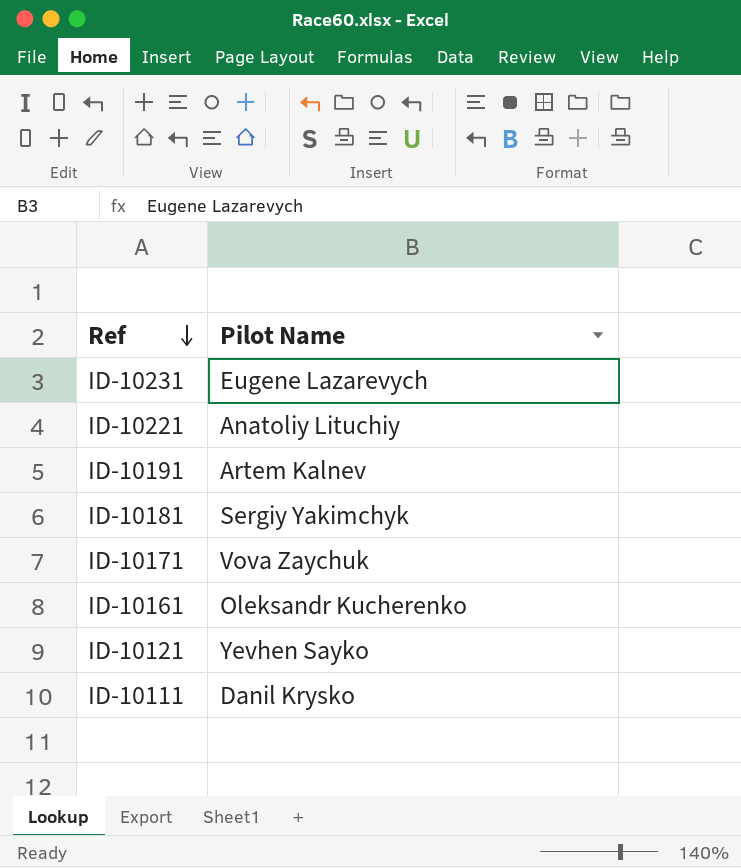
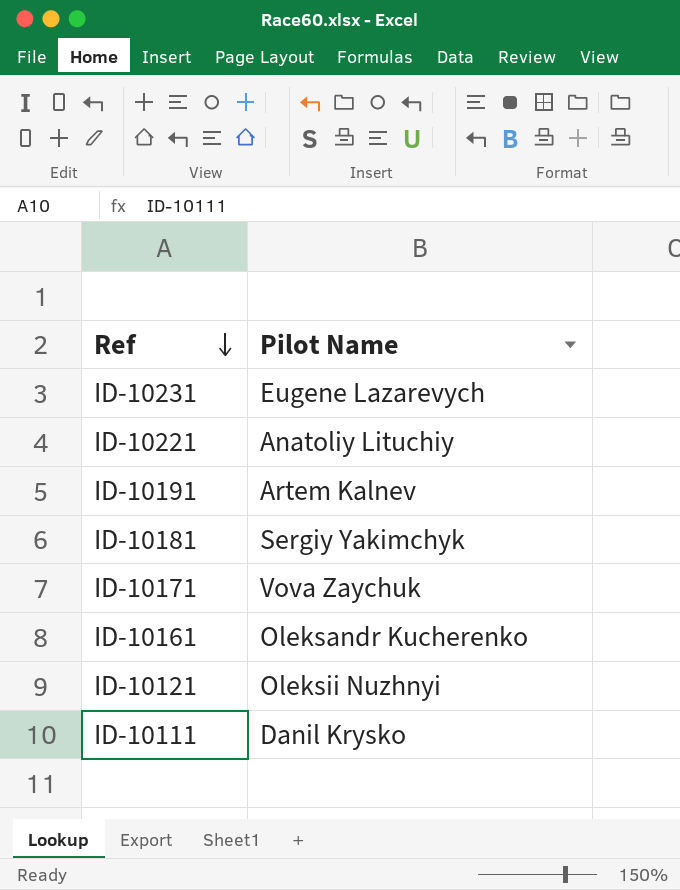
ID-10121 | Pilot Name: Yevhen Sayko -> Oleksii Nuzhnyi

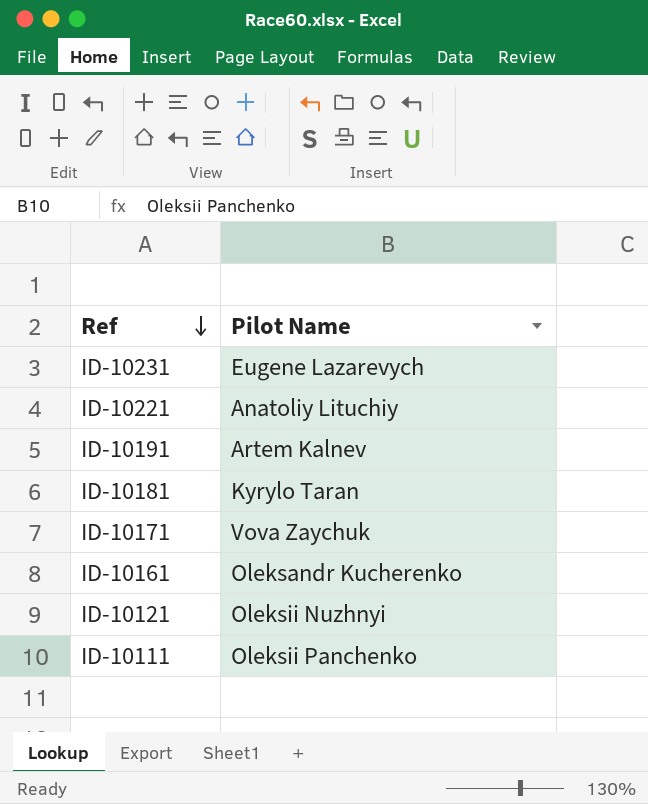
ID-10181 | Pilot Name: Sergiy Yakimchyk -> Kyrylo Taran
ID-10111 | Pilot Name: Danil Krysko -> Oleksii Panchenko

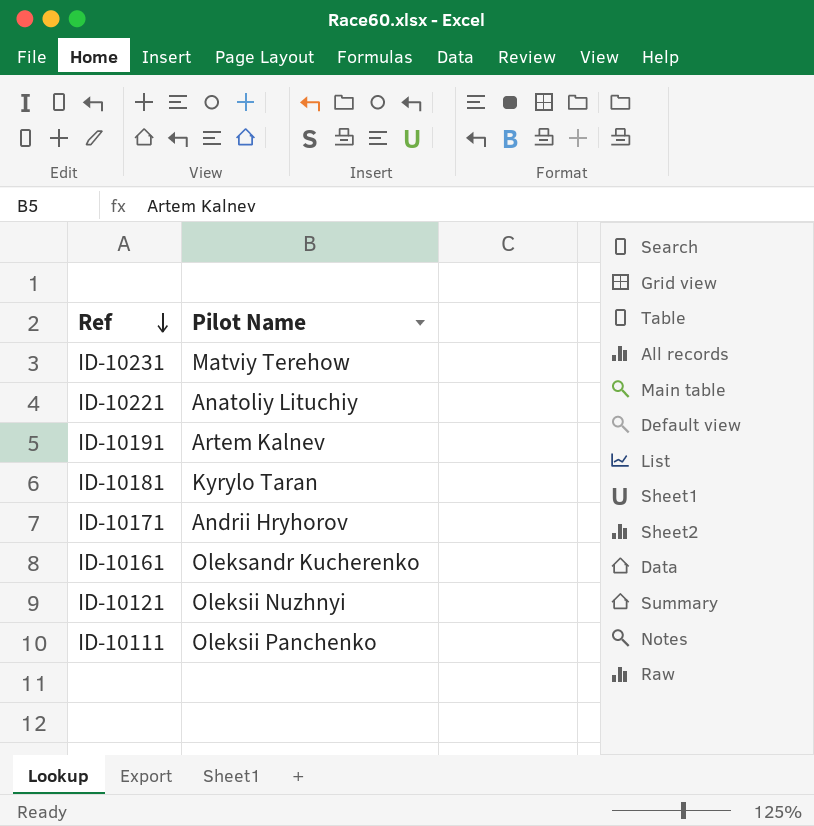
ID-10231 | Pilot Name: Eugene Lazarevych -> Matviy Terehow
ID-10171 | Pilot Name: Vova Zaychuk -> Andrii Hryhorov

